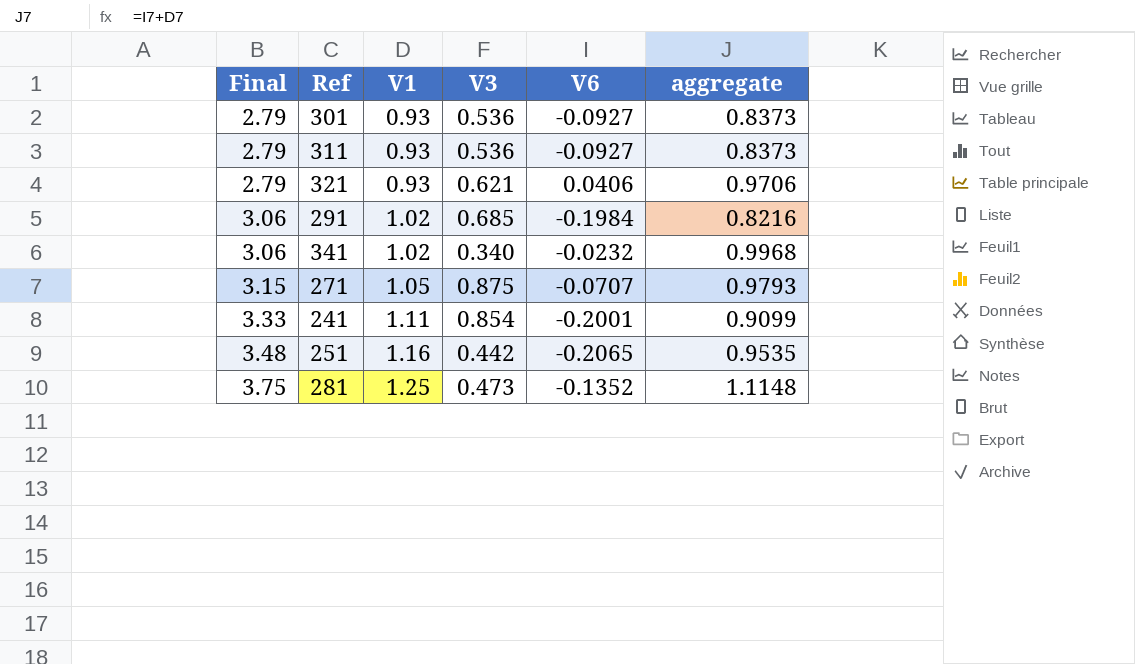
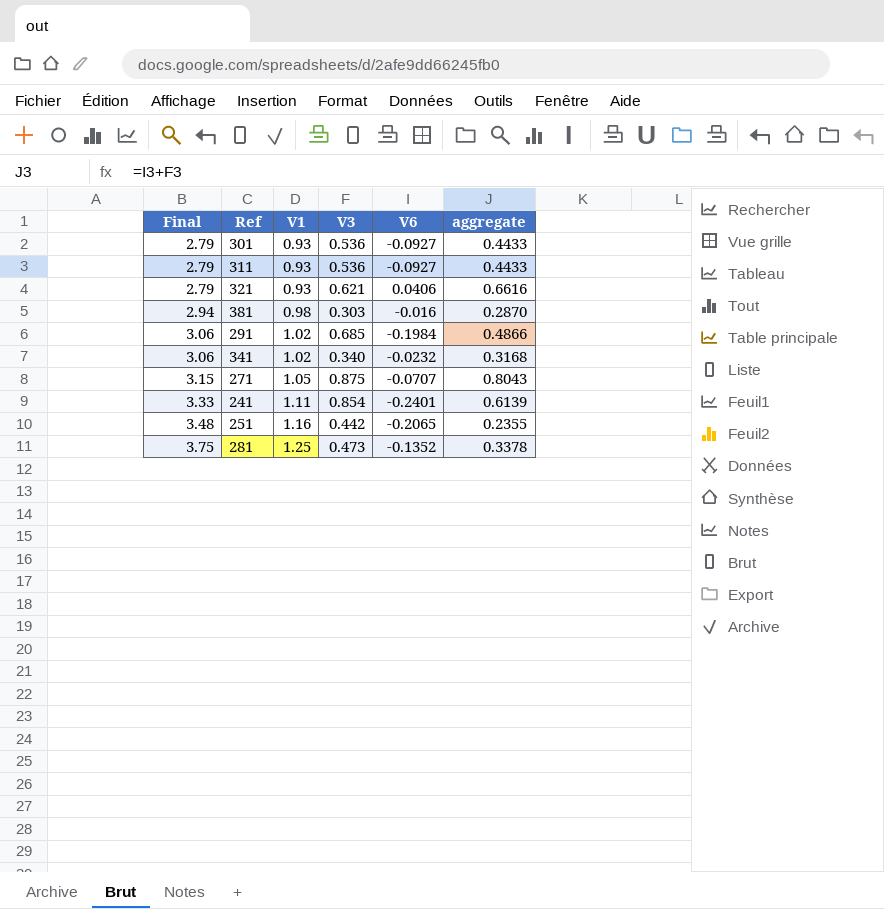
column aggregate | formula: [V1] + [V6] -> [V3] + [V6]
row 381: none -> 2.94 | 0.98 | 0.303 | -0.016 | 0.2870
241 | V6: -0.2001 -> -0.2401

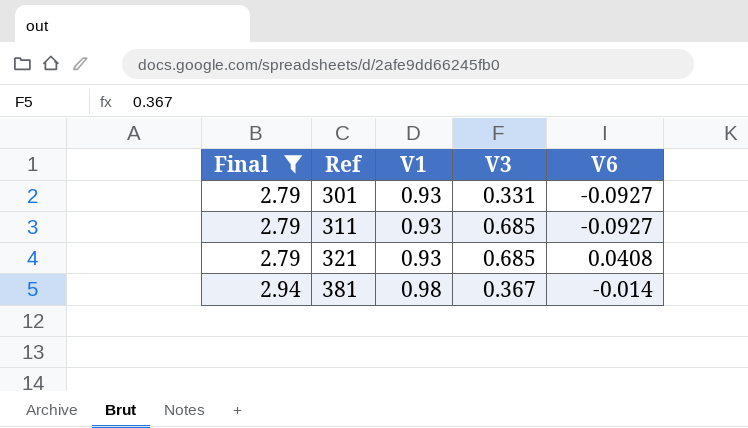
filter: none -> Final <= 2.94
column aggregate | formula: [V3] + [V6] -> none
301 | V3: 0.536 -> 0.331
311 | V3: 0.536 -> 0.685
321 | V3: 0.621 -> 0.685
321 | V6: 0.0406 -> 0.0408
381 | V3: 0.303 -> 0.367
381 | V6: -0.016 -> -0.014

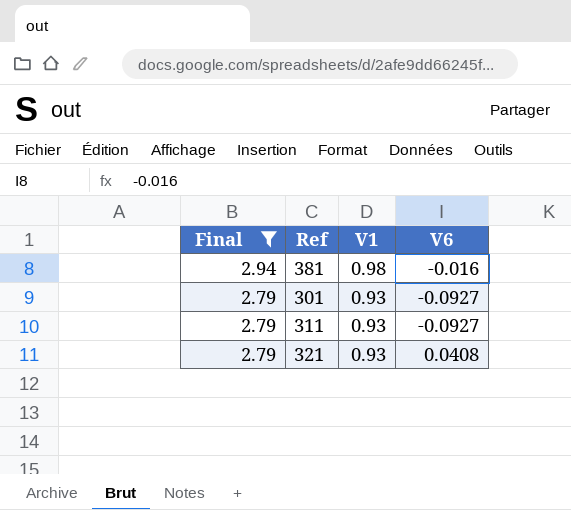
row order: Final ascending -> Final descending
column V3 | position: 4 -> none
381 | V6: -0.014 -> -0.016

